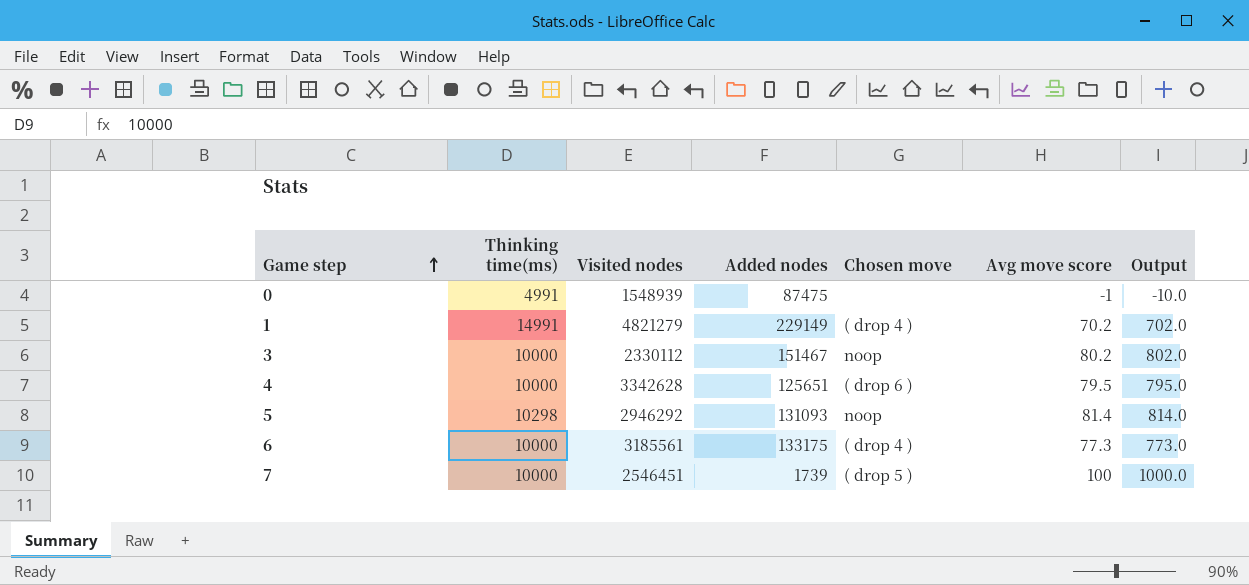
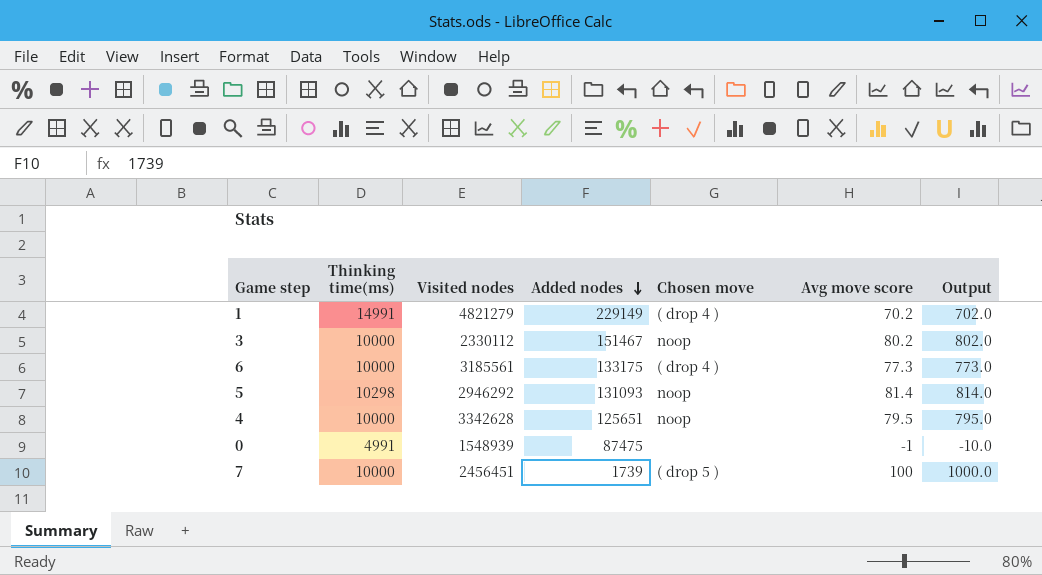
row order: Game step ascending -> Added nodes descending
4 | Chosen move: ( drop 6 ) -> noop
7 | Visited nodes: 2546451 -> 2456451

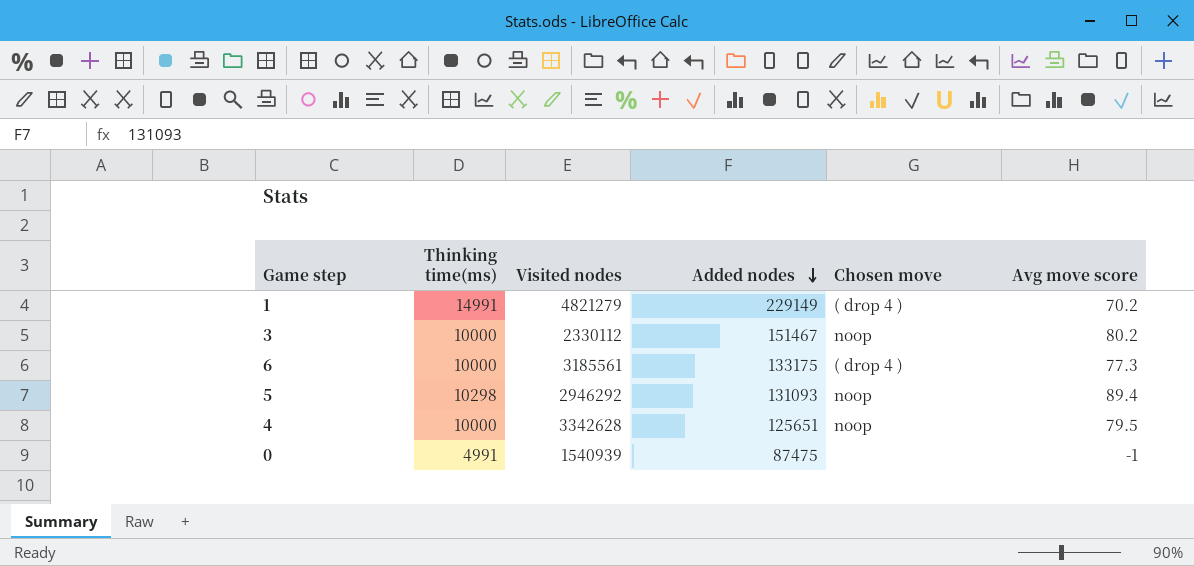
column Output | formula: [Avg move score] * 10 -> none
row 7: 10000 | 2456451 | 1739 | ( drop 5 ) | 100 | 1000.0 -> none
5 | Avg move score: 81.4 -> 89.4
0 | Visited nodes: 1548939 -> 1540939

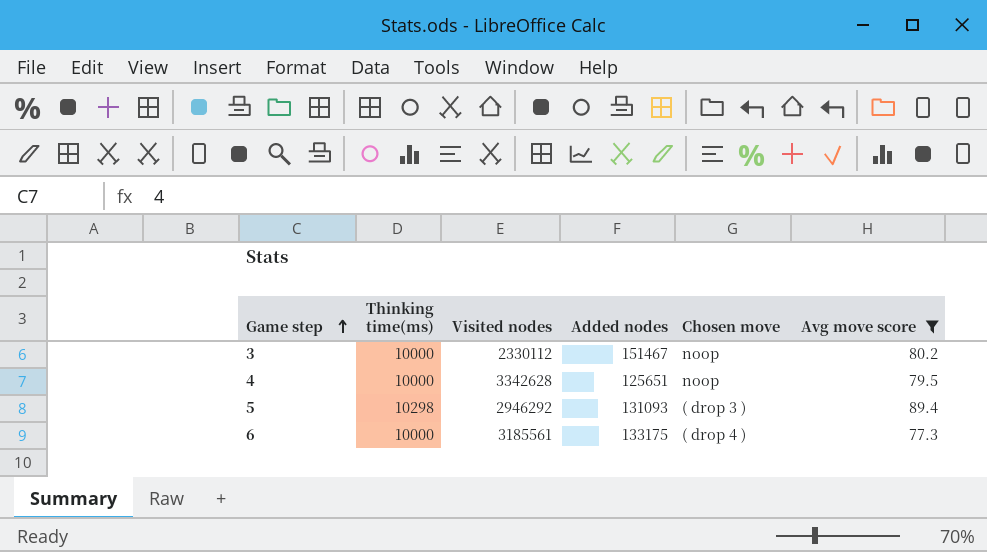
filter: none -> Avg move score >= 77.3
row order: Added nodes descending -> Game step ascending
5 | Chosen move: noop -> ( drop 3 )

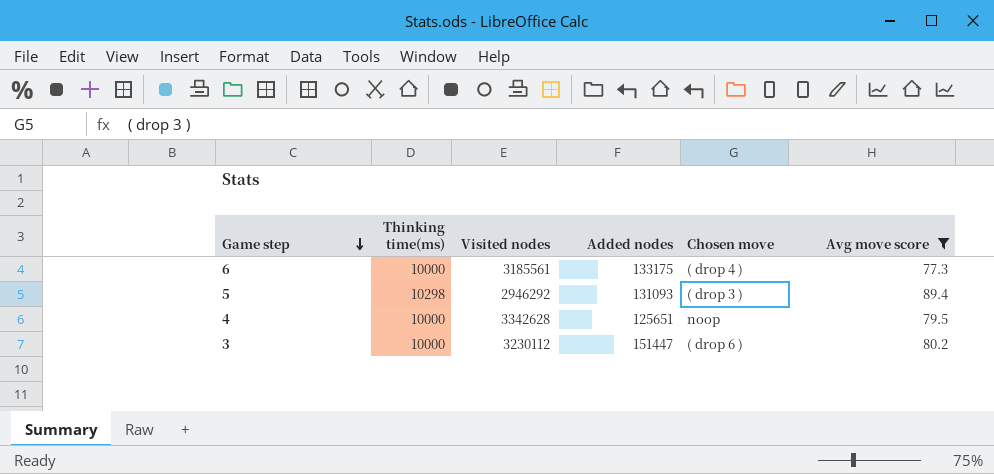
row order: Game step ascending -> Game step descending
3 | Visited nodes: 2330112 -> 3230112
3 | Added nodes: 151467 -> 151447
3 | Chosen move: noop -> ( drop 6 )

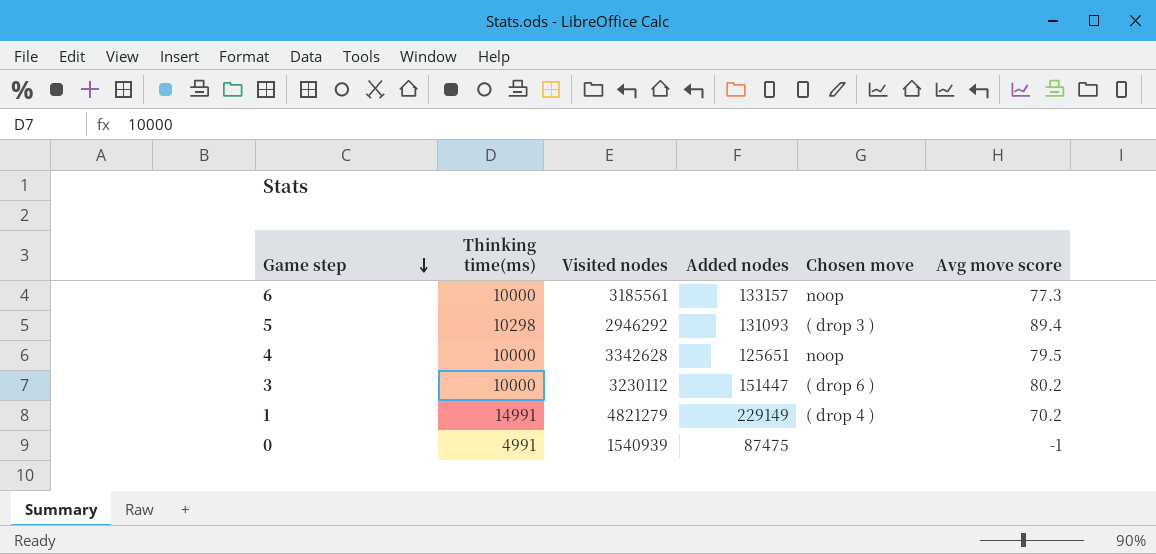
filter: Avg move score >= 77.3 -> none
6 | Added nodes: 133175 -> 133157
6 | Chosen move: ( drop 4 ) -> noop

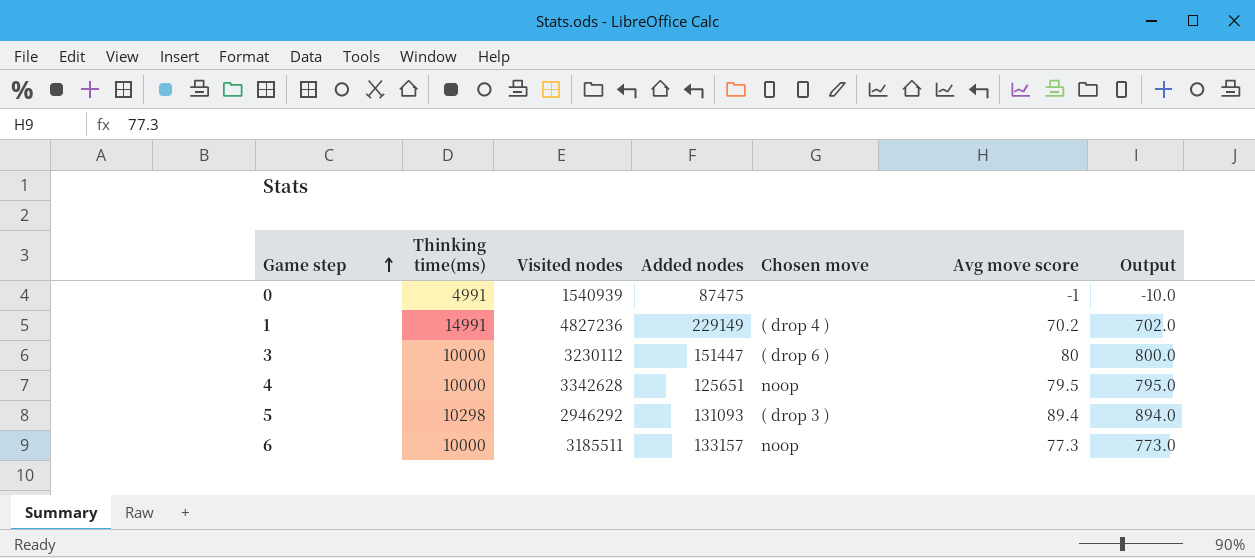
row order: Game step descending -> Game step ascending
column Output | formula: none -> [Avg move score] * 10
1 | Visited nodes: 4821279 -> 4827236
3 | Avg move score: 80.2 -> 80
6 | Visited nodes: 3185561 -> 3185511

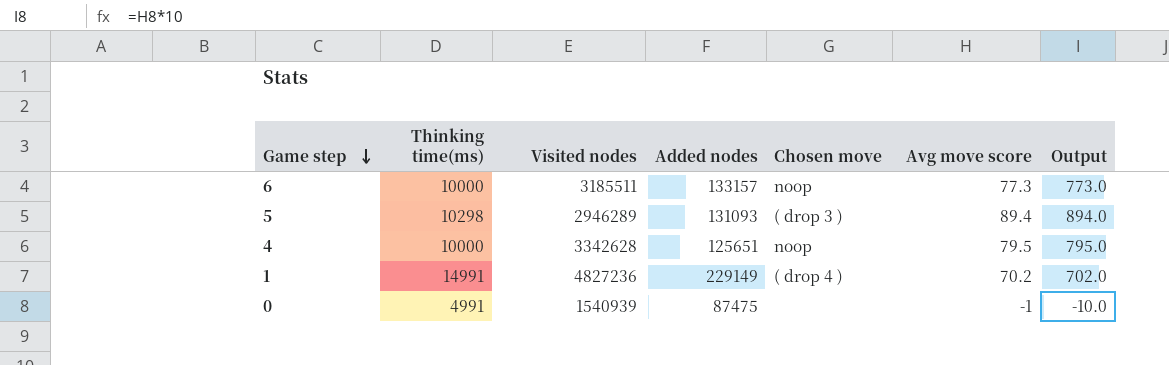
row order: Game step ascending -> Game step descending
row 3: 10000 | 3230112 | 151447 | ( drop 6 ) | 80 | 800.0 -> none
5 | Visited nodes: 2946292 -> 2946289

